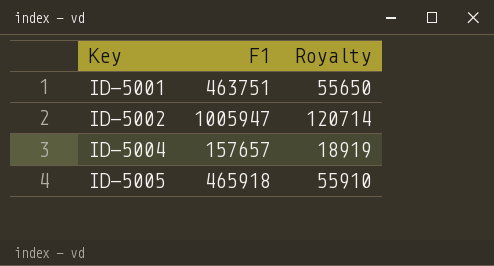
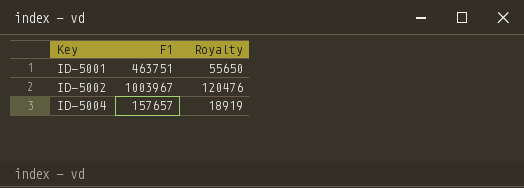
row ID-5005: 465918 | 55910 -> none
ID-5002 | F1: 1005947 -> 1003967
ID-5002 | Royalty: 120714 -> 120476

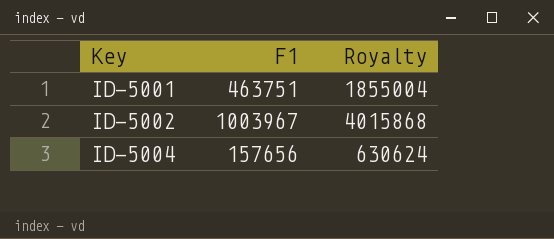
column Royalty | formula: [F1] * 0.12 -> [F1] * 4
ID-5004 | F1: 157657 -> 157656

